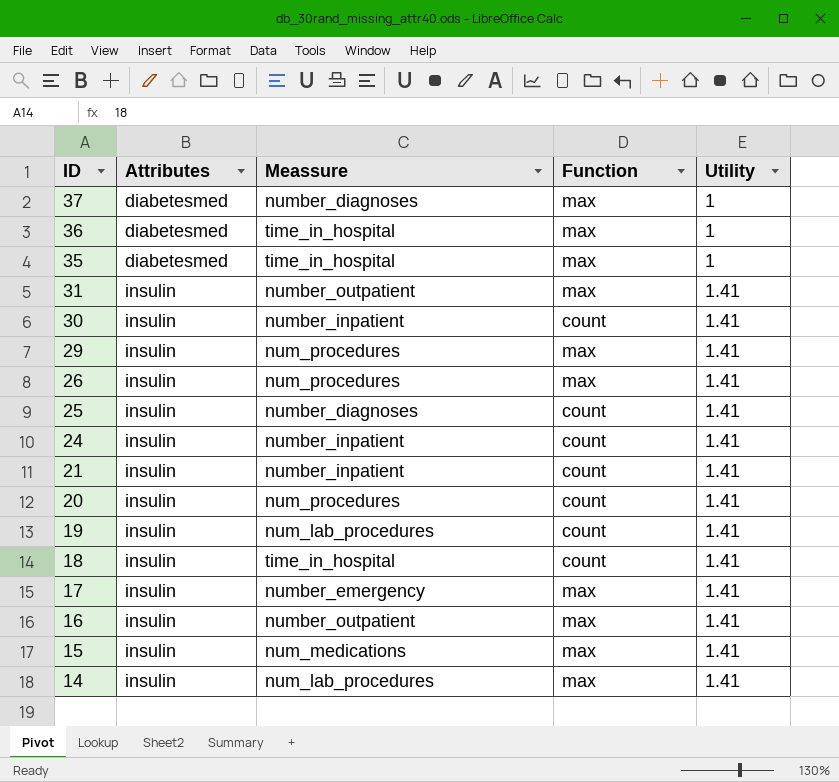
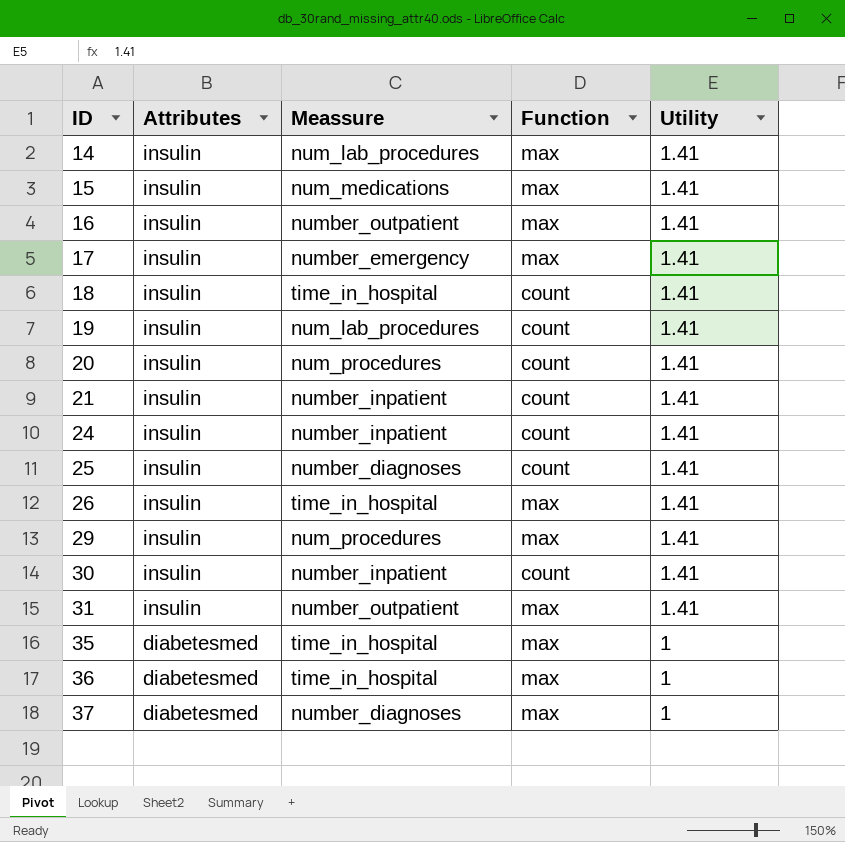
row order: ID descending -> ID ascending
26 | Meassure: num_procedures -> time_in_hospital

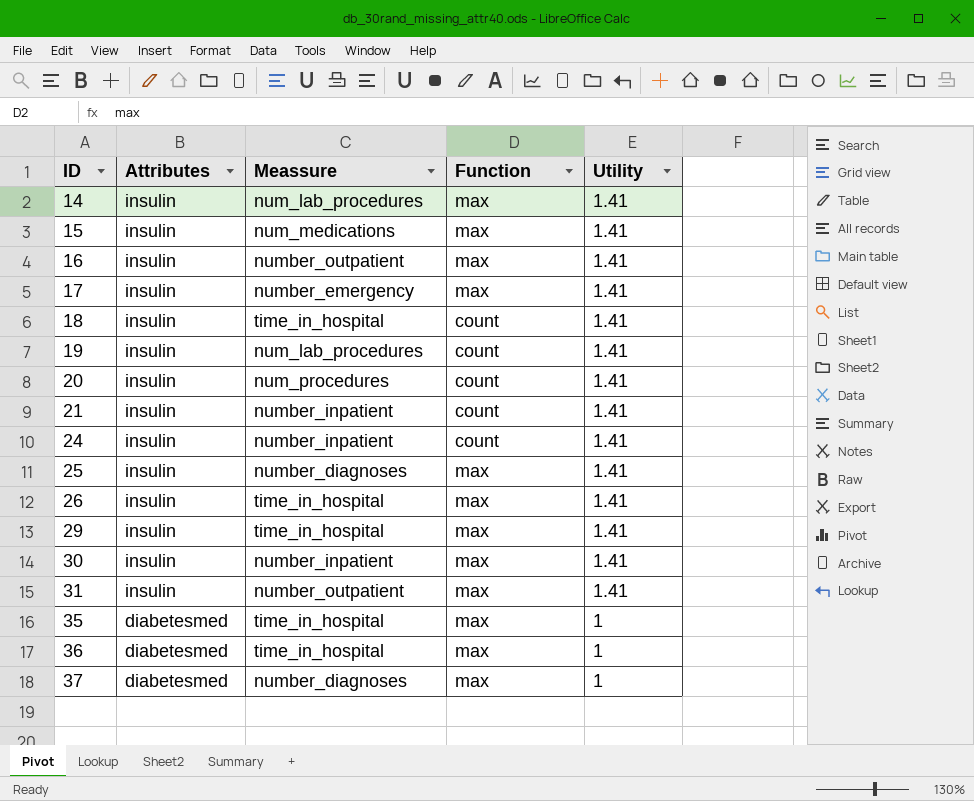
25 | Function: count -> max
29 | Meassure: num_procedures -> time_in_hospital
30 | Function: count -> max

